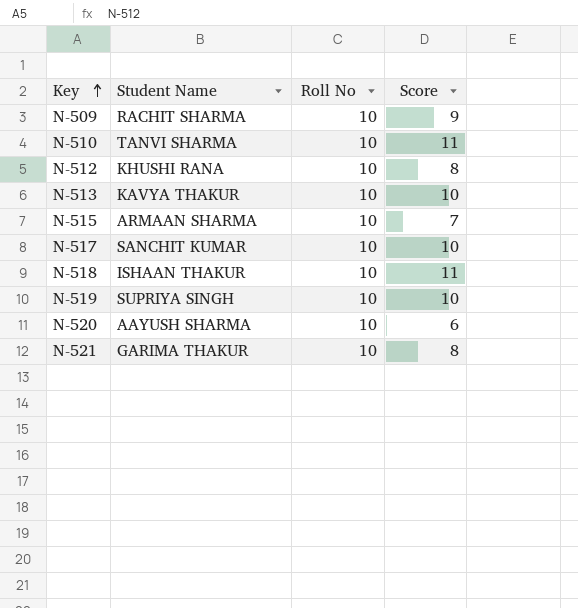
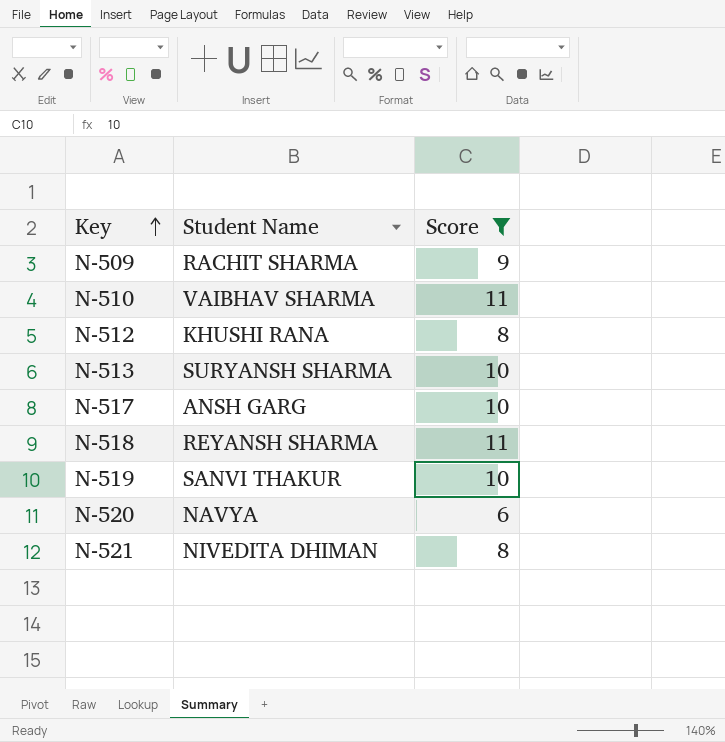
filter: none -> Score != 7
column Roll No | position: 3 -> none
N-510 | Student Name: TANVI SHARMA -> VAIBHAV SHARMA
N-513 | Student Name: KAVYA THAKUR -> SURYANSH SHARMA
N-517 | Student Name: SANCHIT KUMAR -> ANSH GARG
N-518 | Student Name: ISHAAN THAKUR -> REYANSH SHARMA
N-519 | Student Name: SUPRIYA SINGH -> SANVI THAKUR
N-520 | Student Name: AAYUSH SHARMA -> NAVYA
N-521 | Student Name: GARIMA THAKUR -> NIVEDITA DHIMAN

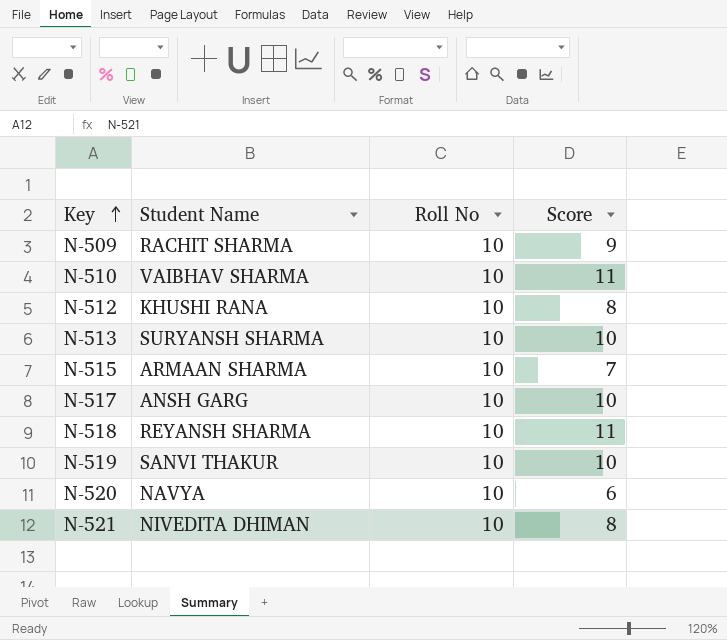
filter: Score != 7 -> none
column Roll No | position: none -> 3

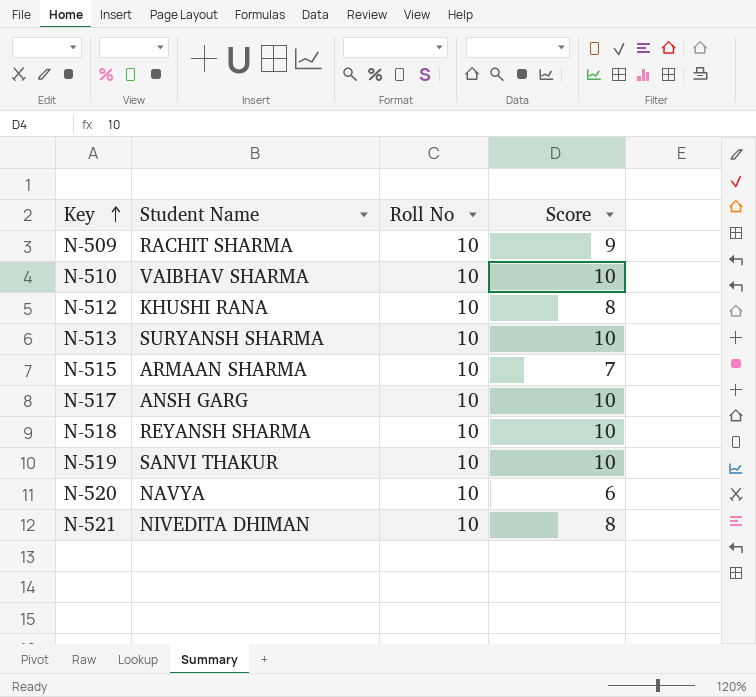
N-510 | Score: 11 -> 10
N-518 | Score: 11 -> 10

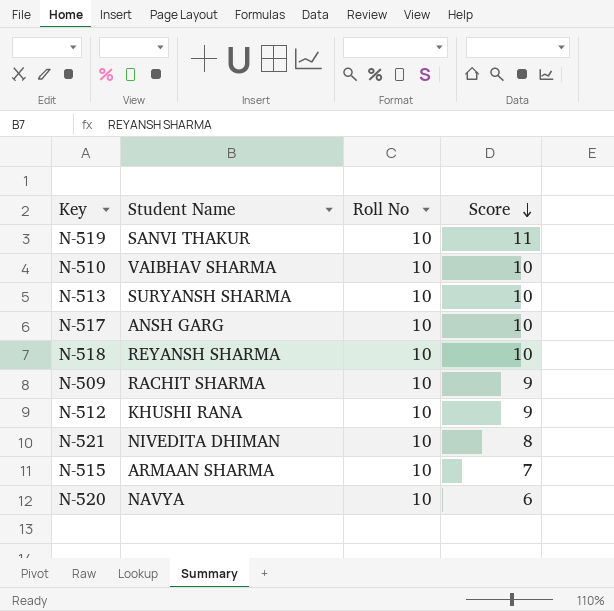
row order: Key ascending -> Score descending
N-519 | Score: 10 -> 11
N-512 | Score: 8 -> 9

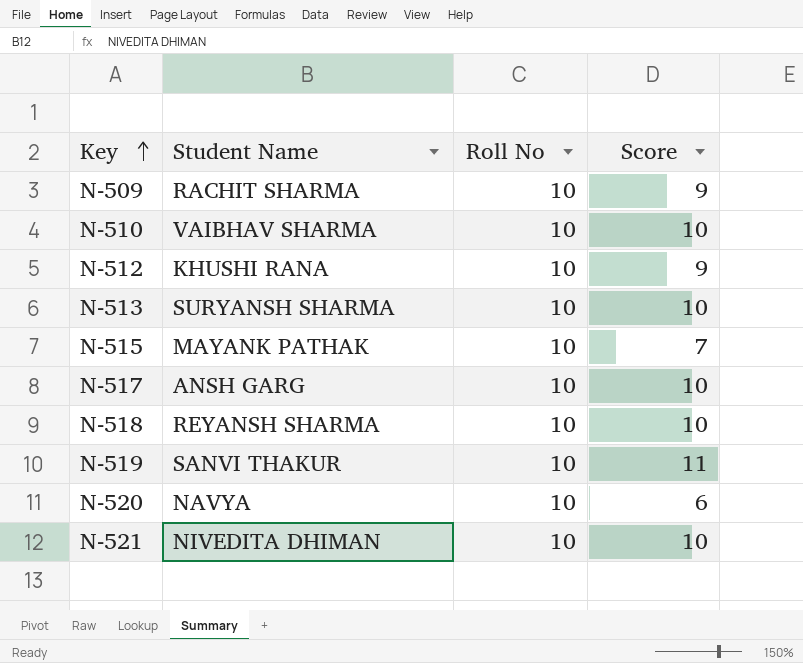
row order: Score descending -> Key ascending
N-515 | Student Name: ARMAAN SHARMA -> MAYANK PATHAK
N-521 | Score: 8 -> 10

